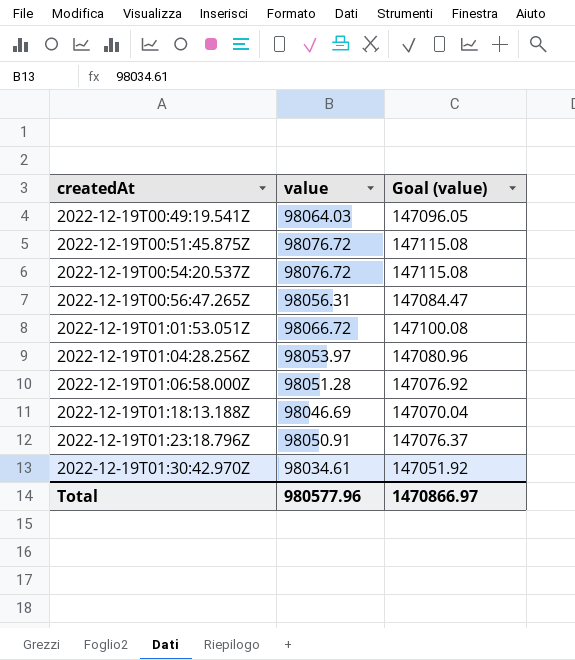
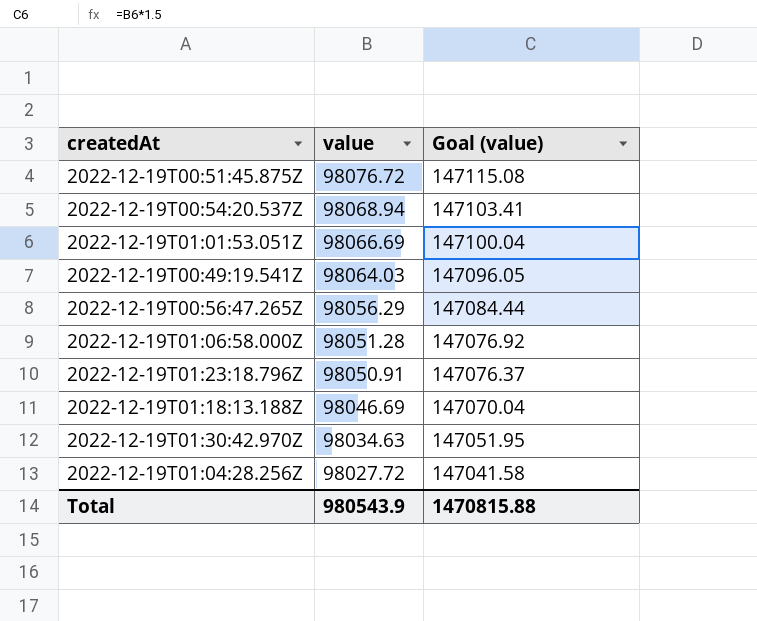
row order: createdAt ascending -> value descending
2022-12-19T00:54:20.537Z | value: 98076.72 -> 98068.94
2022-12-19T00:54:20.537Z | Goal (value): 147115.08 -> 147103.41
2022-12-19T01:01:53.051Z | value: 98066.72 -> 98066.69
2022-12-19T01:01:53.051Z | Goal (value): 147100.08 -> 147100.04
2022-12-19T00:56:47.265Z | value: 98056.31 -> 98056.29
2022-12-19T00:56:47.265Z | Goal (value): 147084.47 -> 147084.44
2022-12-19T01:30:42.970Z | value: 98034.61 -> 98034.63
2022-12-19T01:30:42.970Z | Goal (value): 147051.92 -> 147051.95
2022-12-19T01:04:28.256Z | value: 98053.97 -> 98027.72
2022-12-19T01:04:28.256Z | Goal (value): 147080.96 -> 147041.58
Total | value: 980577.96 -> 980543.9
Total | Goal (value): 1470866.97 -> 1470815.88

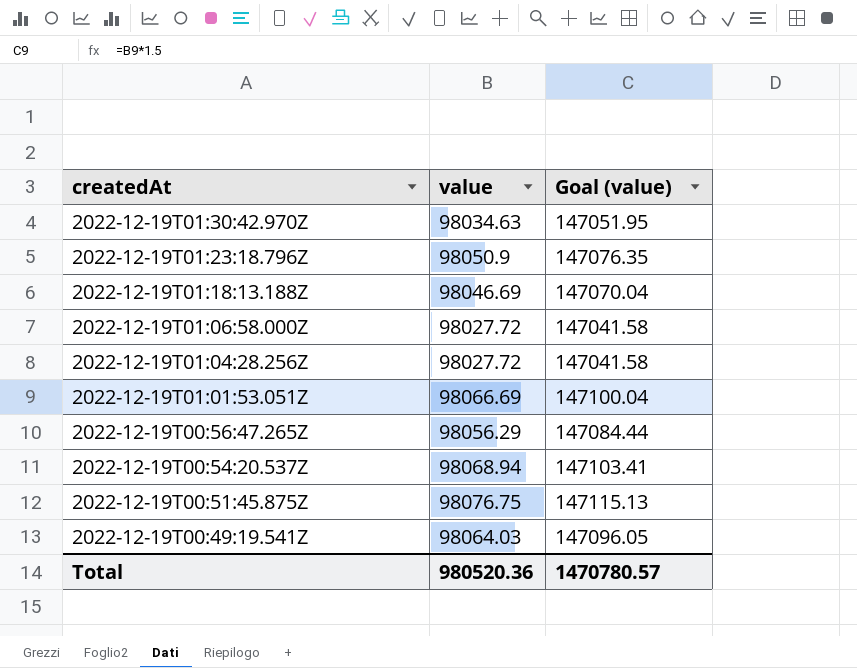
row order: value descending -> createdAt descending
2022-12-19T01:23:18.796Z | value: 98050.91 -> 98050.9
2022-12-19T01:23:18.796Z | Goal (value): 147076.37 -> 147076.35
2022-12-19T01:06:58.000Z | value: 98051.28 -> 98027.72
2022-12-19T01:06:58.000Z | Goal (value): 147076.92 -> 147041.58
2022-12-19T00:51:45.875Z | value: 98076.72 -> 98076.75
2022-12-19T00:51:45.875Z | Goal (value): 147115.08 -> 147115.13
Total | value: 980543.9 -> 980520.36
Total | Goal (value): 1470815.88 -> 1470780.57

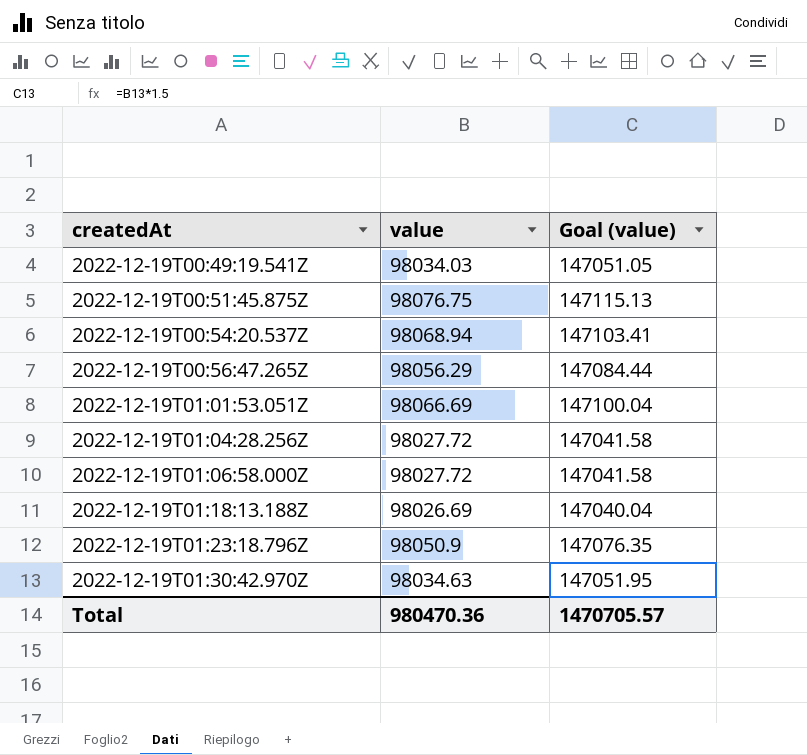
row order: createdAt descending -> createdAt ascending
2022-12-19T00:49:19.541Z | value: 98064.03 -> 98034.03
2022-12-19T00:49:19.541Z | Goal (value): 147096.05 -> 147051.05
2022-12-19T01:18:13.188Z | value: 98046.69 -> 98026.69
2022-12-19T01:18:13.188Z | Goal (value): 147070.04 -> 147040.04
Total | value: 980520.36 -> 980470.36
Total | Goal (value): 1470780.57 -> 1470705.57

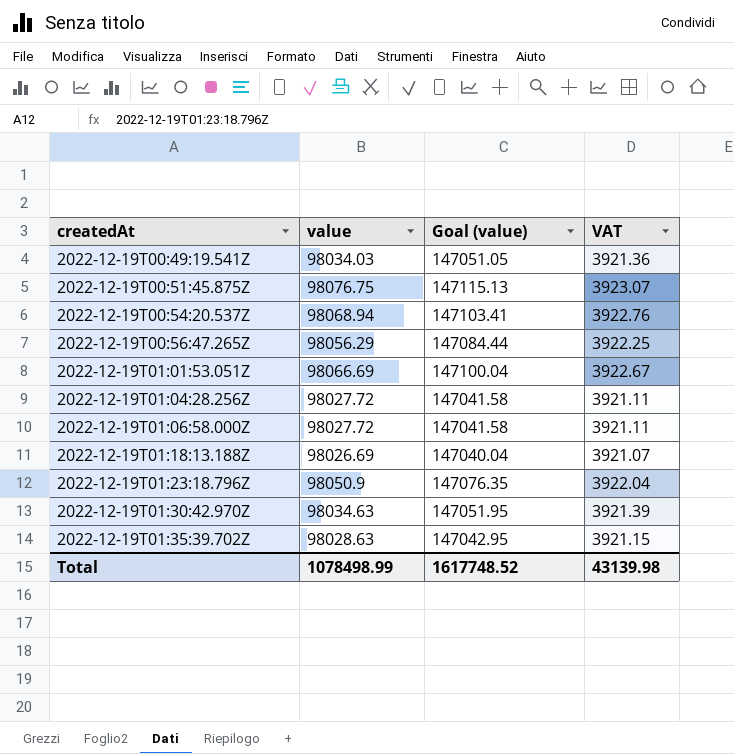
column VAT | formula: none -> [value] * 0.04
row 2022-12-19T01:35:39.702Z: none -> 98028.63 | 147042.95 | 3921.15
Total | value: 980470.36 -> 1078498.99
Total | Goal (value): 1470705.57 -> 1617748.52

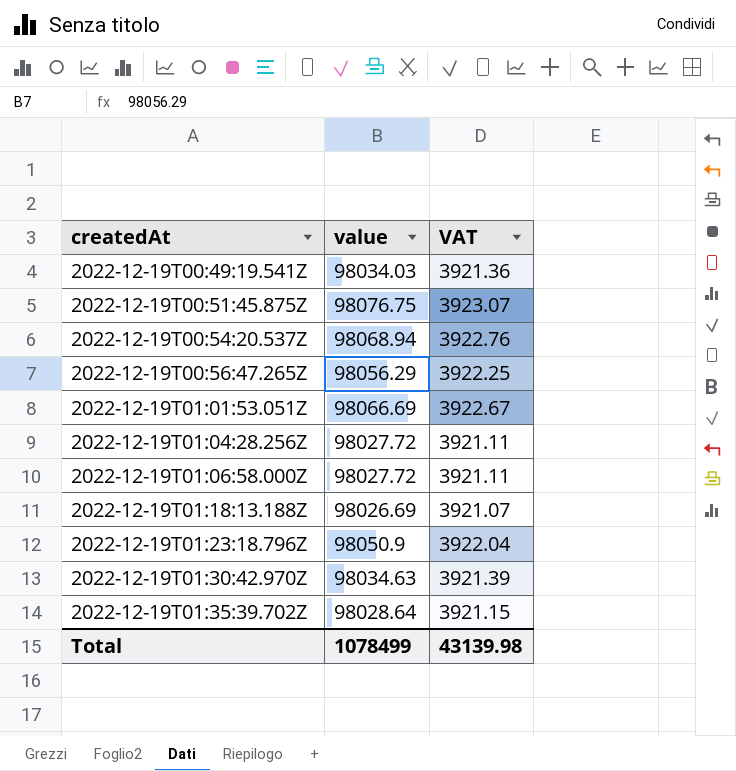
column Goal (value) | formula: [value] * 1.5 -> none
2022-12-19T01:35:39.702Z | value: 98028.63 -> 98028.64
Total | value: 1078498.99 -> 1078499

